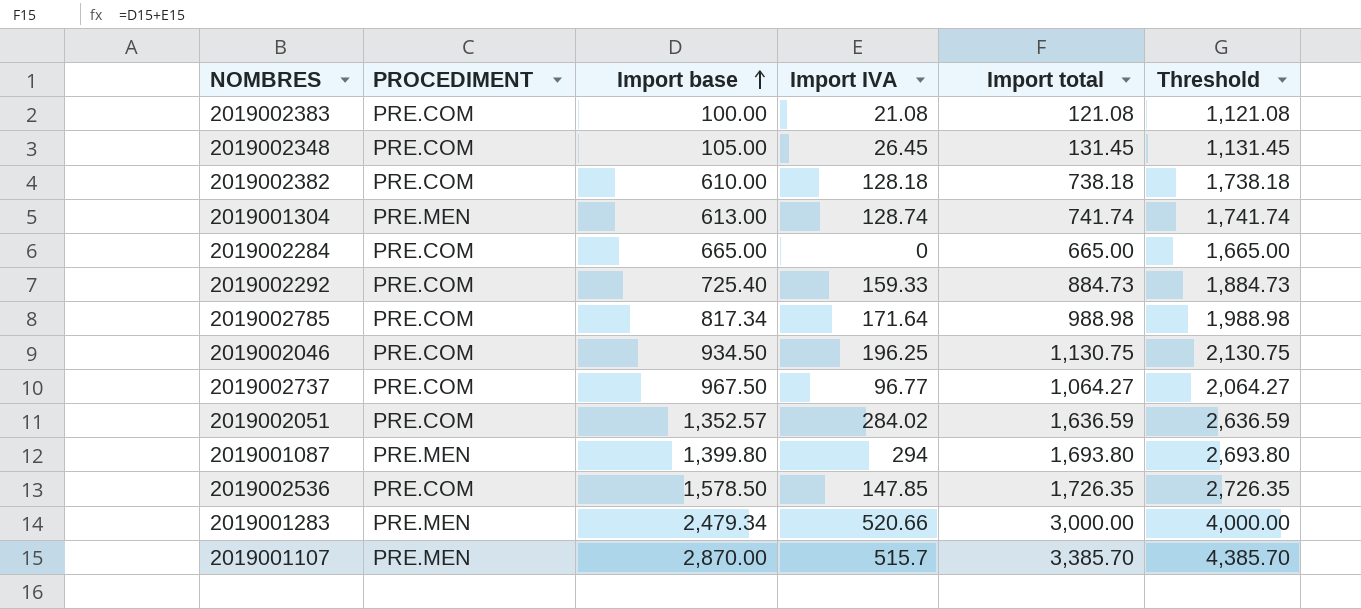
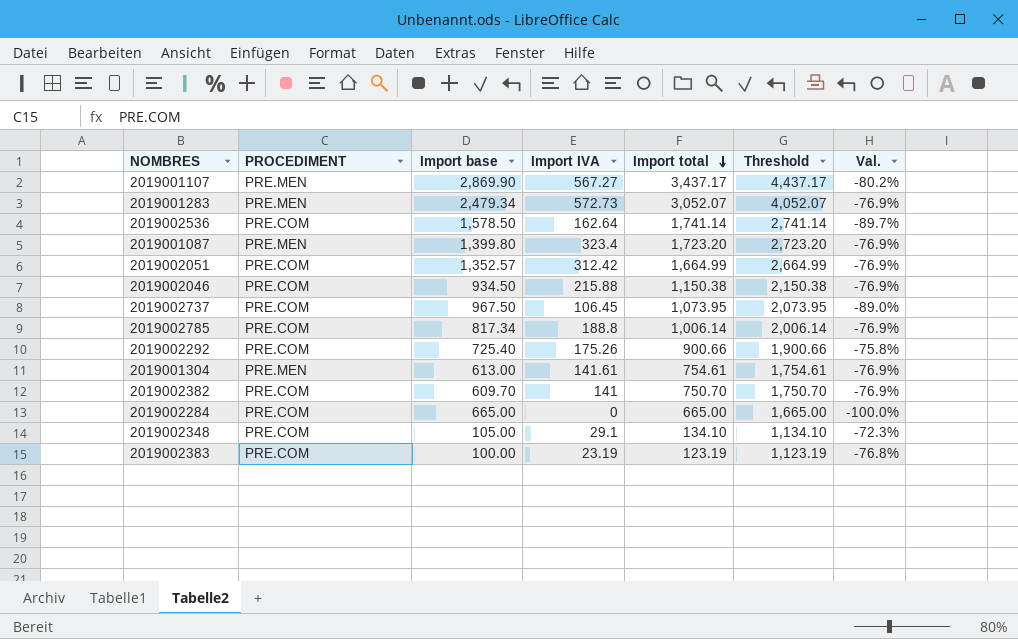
row order: Import base ascending -> Import total descending
column Val. | formula: none -> ([Import IVA] - [Import base]) / [Import base]
2019001107 | Import base: 2,870.00 -> 2,869.90
2019001107 | Import IVA: 515.7 -> 567.27
2019001107 | Import total: 3,385.70 -> 3,437.17
2019001107 | Threshold: 4,385.70 -> 4,437.17
2019001283 | Import IVA: 520.66 -> 572.73
2019001283 | Import total: 3,000.00 -> 3,052.07
2019001283 | Threshold: 4,000.00 -> 4,052.07
2019002536 | Import IVA: 147.85 -> 162.64
2019002536 | Import total: 1,726.35 -> 1,741.14
2019002536 | Threshold: 2,726.35 -> 2,741.14
2019001087 | Import IVA: 294 -> 323.4
2019001087 | Import total: 1,693.80 -> 1,723.20
2019001087 | Threshold: 2,693.80 -> 2,723.20
2019002051 | Import IVA: 284.02 -> 312.42
2019002051 | Import total: 1,636.59 -> 1,664.99
2019002051 | Threshold: 2,636.59 -> 2,664.99
2019002046 | Import IVA: 196.25 -> 215.88
2019002046 | Import total: 1,130.75 -> 1,150.38
2019002046 | Threshold: 2,130.75 -> 2,150.38
2019002737 | Import IVA: 96.77 -> 106.45
2019002737 | Import total: 1,064.27 -> 1,073.95
2019002737 | Threshold: 2,064.27 -> 2,073.95
2019002785 | Import IVA: 171.64 -> 188.8
2019002785 | Import total: 988.98 -> 1,006.14
2019002785 | Threshold: 1,988.98 -> 2,006.14
2019002292 | Import IVA: 159.33 -> 175.26
2019002292 | Import total: 884.73 -> 900.66
2019002292 | Threshold: 1,884.73 -> 1,900.66
2019001304 | Import IVA: 128.74 -> 141.61
2019001304 | Import total: 741.74 -> 754.61
2019001304 | Threshold: 1,741.74 -> 1,754.61
2019002382 | Import base: 610.00 -> 609.70
2019002382 | Import IVA: 128.18 -> 141
2019002382 | Import total: 738.18 -> 750.70
2019002382 | Threshold: 1,738.18 -> 1,750.70
2019002348 | Import IVA: 26.45 -> 29.1
2019002348 | Import total: 131.45 -> 134.10
2019002348 | Threshold: 1,131.45 -> 1,134.10
2019002383 | Import IVA: 21.08 -> 23.19
2019002383 | Import total: 121.08 -> 123.19
2019002383 | Threshold: 1,121.08 -> 1,123.19

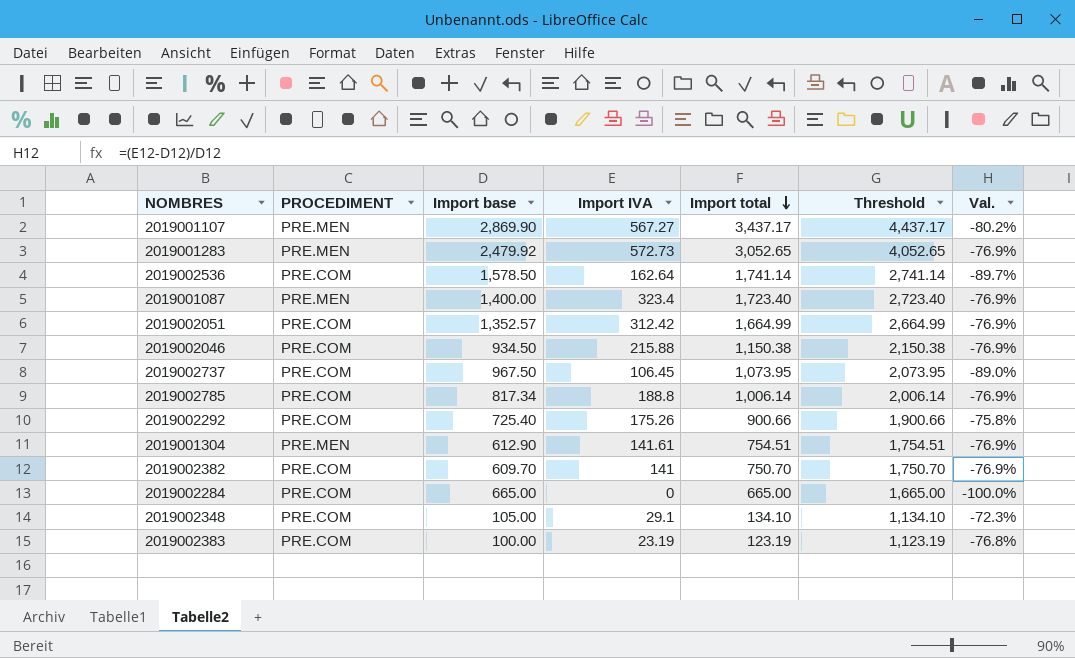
2019001283 | Import base: 2,479.34 -> 2,479.92
2019001283 | Import total: 3,052.07 -> 3,052.65
2019001283 | Threshold: 4,052.07 -> 4,052.65
2019001087 | Import base: 1,399.80 -> 1,400.00
2019001087 | Import total: 1,723.20 -> 1,723.40
2019001087 | Threshold: 2,723.20 -> 2,723.40
2019001304 | Import base: 613.00 -> 612.90
2019001304 | Import total: 754.61 -> 754.51
2019001304 | Threshold: 1,754.61 -> 1,754.51

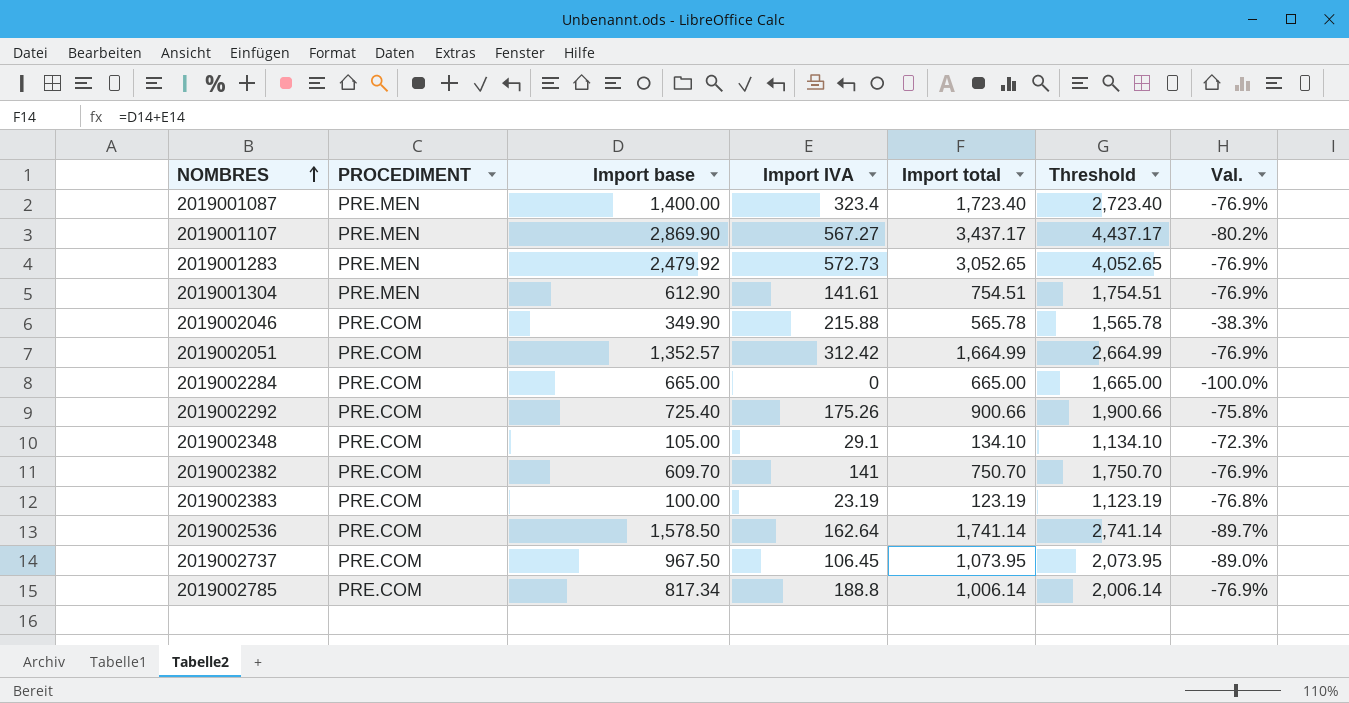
row order: Import total descending -> NOMBRES ascending
2019002046 | Import base: 934.50 -> 349.90
2019002046 | Import total: 1,150.38 -> 565.78
2019002046 | Threshold: 2,150.38 -> 1,565.78
2019002046 | Val.: -76.9% -> -38.3%

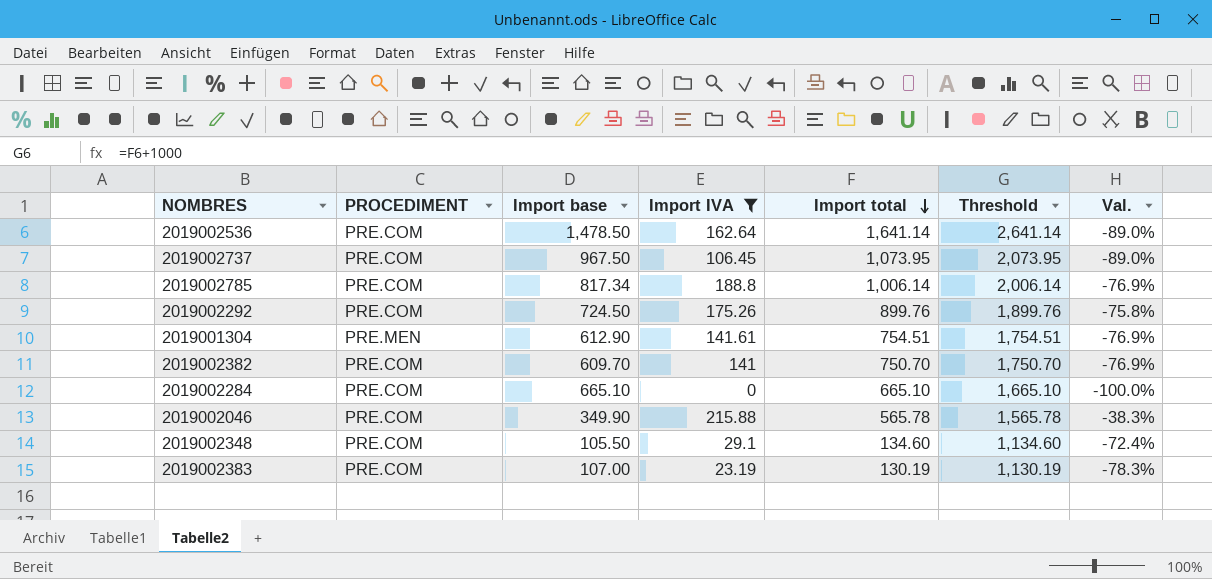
filter: none -> Import IVA <= 215.88
row order: NOMBRES ascending -> Import total descending
2019002536 | Import base: 1,578.50 -> 1,478.50
2019002536 | Import total: 1,741.14 -> 1,641.14
2019002536 | Threshold: 2,741.14 -> 2,641.14
2019002536 | Val.: -89.7% -> -89.0%
2019002292 | Import base: 725.40 -> 724.50
2019002292 | Import total: 900.66 -> 899.76
2019002292 | Threshold: 1,900.66 -> 1,899.76
2019002284 | Import base: 665.00 -> 665.10
2019002284 | Import total: 665.00 -> 665.10
2019002284 | Threshold: 1,665.00 -> 1,665.10
2019002348 | Import base: 105.00 -> 105.50
2019002348 | Import total: 134.10 -> 134.60
2019002348 | Threshold: 1,134.10 -> 1,134.60
2019002348 | Val.: -72.3% -> -72.4%
2019002383 | Import base: 100.00 -> 107.00
2019002383 | Import total: 123.19 -> 130.19
2019002383 | Threshold: 1,123.19 -> 1,130.19
2019002383 | Val.: -76.8% -> -78.3%

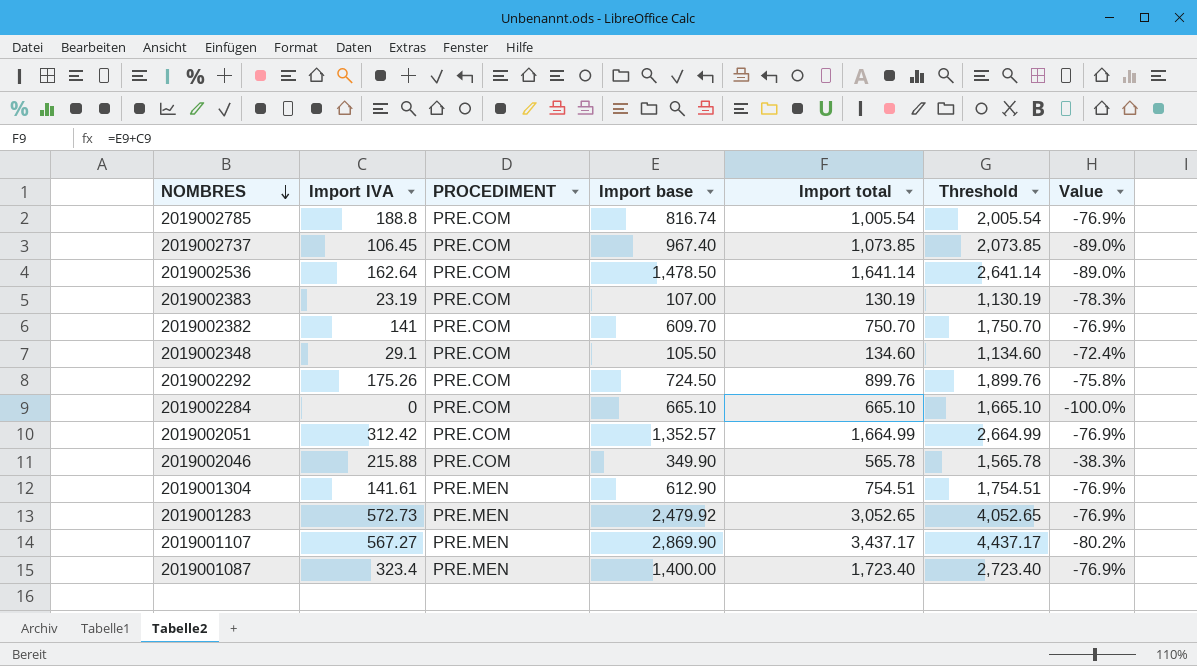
filter: Import IVA <= 215.88 -> none
row order: Import total descending -> NOMBRES descending
column Import IVA | position: 4 -> 2
column name: Val. -> Value
2019002785 | Import base: 817.34 -> 816.74
2019002785 | Import total: 1,006.14 -> 1,005.54
2019002785 | Threshold: 2,006.14 -> 2,005.54
2019002737 | Import base: 967.50 -> 967.40
2019002737 | Import total: 1,073.95 -> 1,073.85
2019002737 | Threshold: 2,073.95 -> 2,073.85

